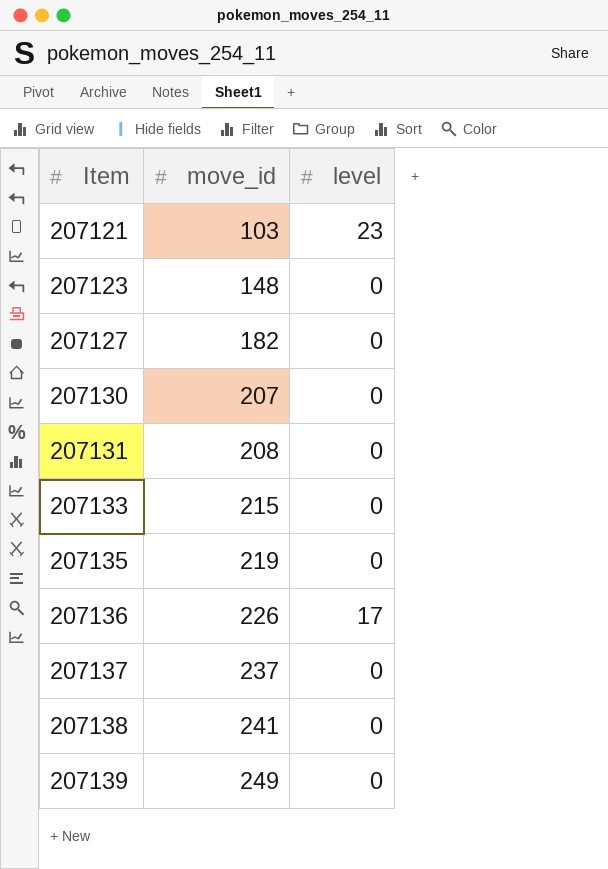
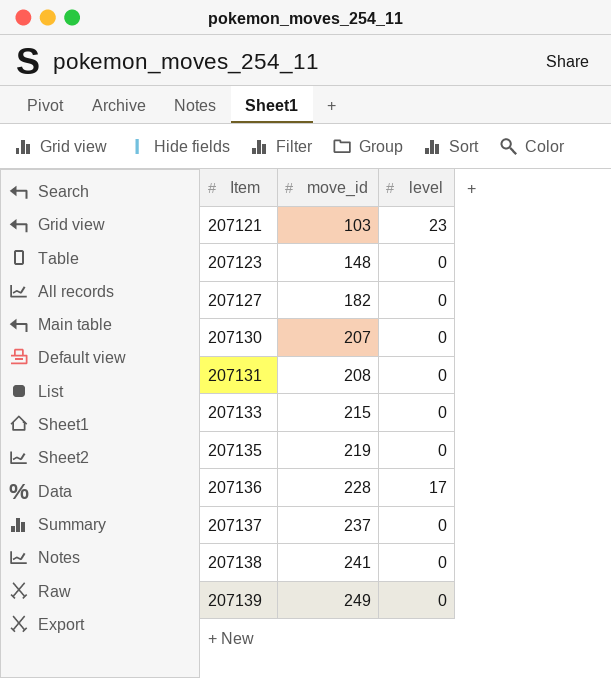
207136 | move_id: 226 -> 228

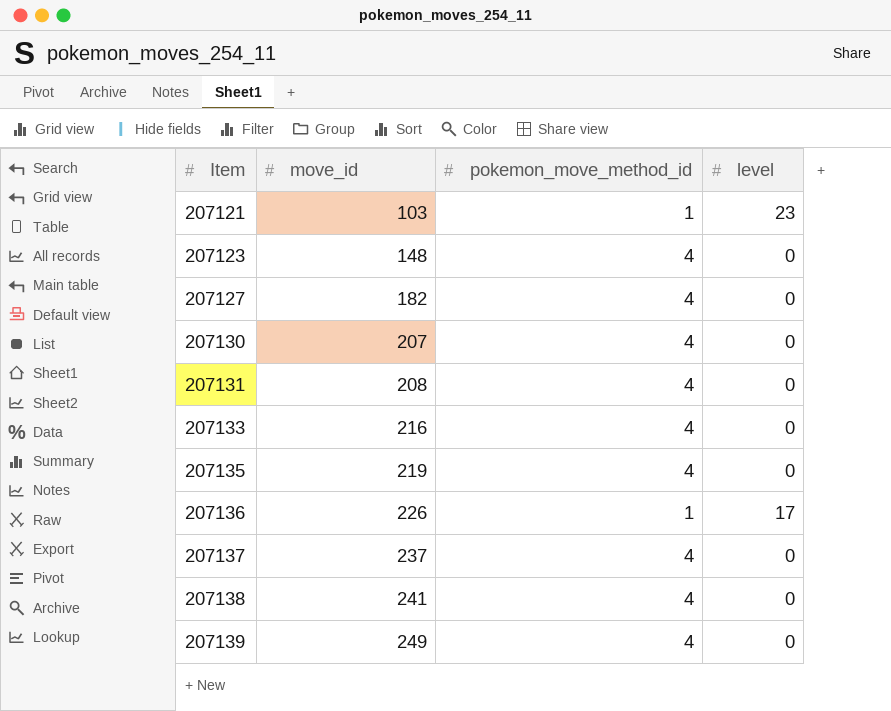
column pokemon_move_method_id | position: none -> 3
207133 | move_id: 215 -> 216
207136 | move_id: 228 -> 226

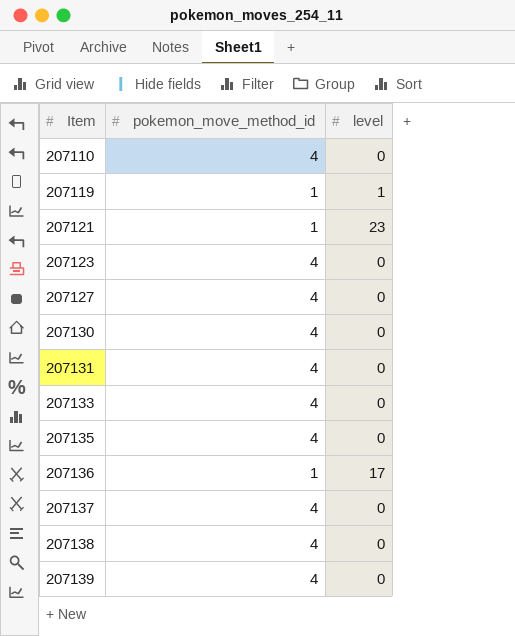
column move_id | position: 2 -> none
row 207110: none -> 4 | 0
row 207119: none -> 1 | 1

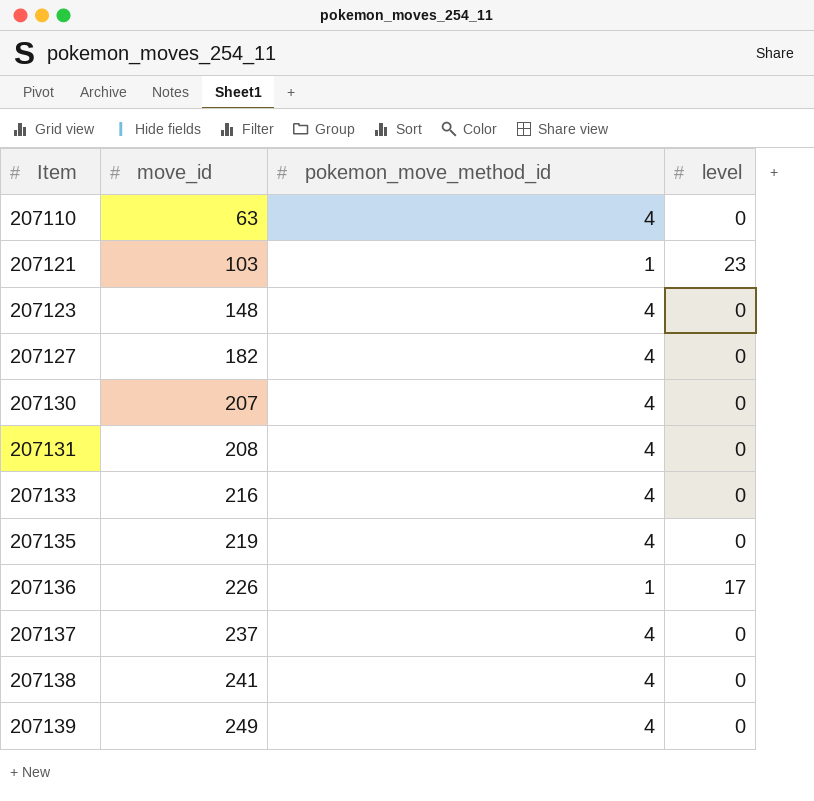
column move_id | position: none -> 2
row 207119: 1 | 1 -> none

